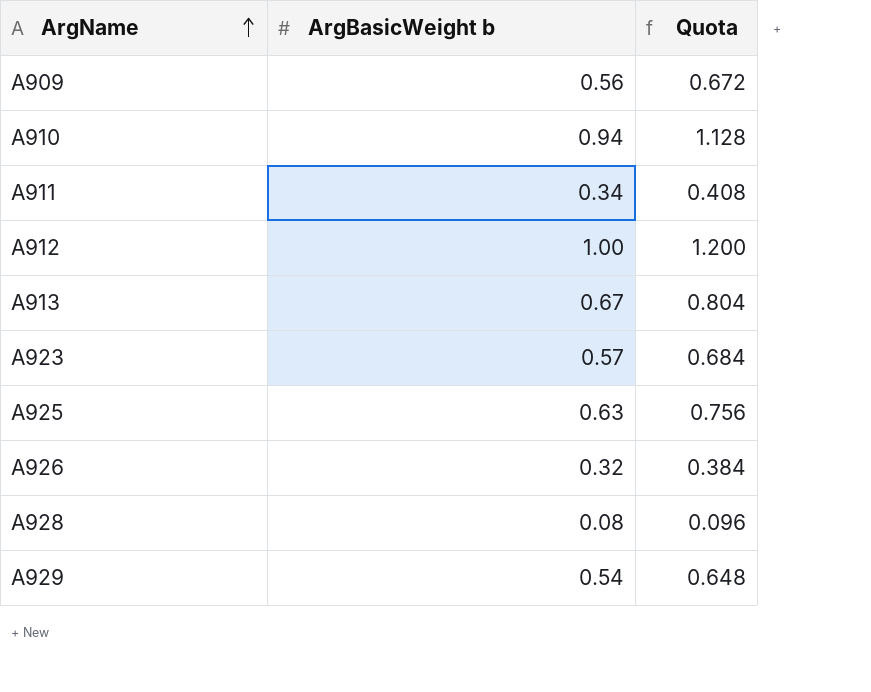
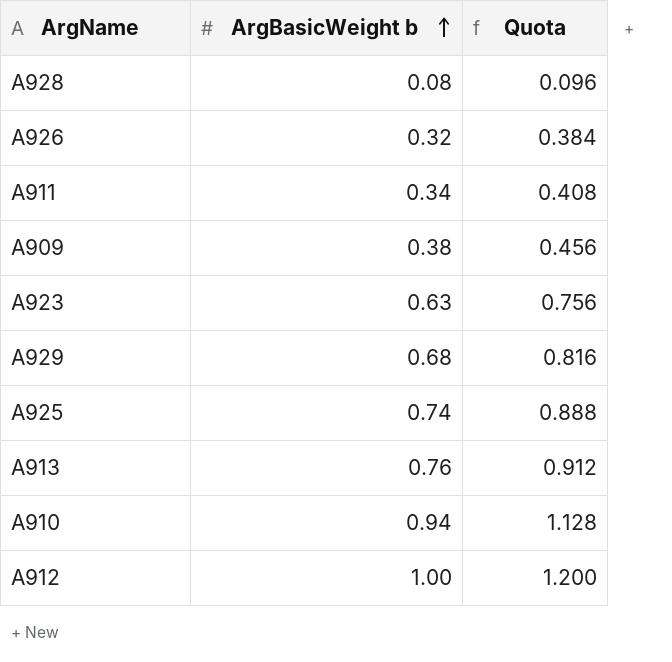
row order: ArgName ascending -> ArgBasicWeight b ascending
A909 | ArgBasicWeight b: 0.56 -> 0.38
A909 | Quota: 0.672 -> 0.456
A923 | ArgBasicWeight b: 0.57 -> 0.63
A923 | Quota: 0.684 -> 0.756
A929 | ArgBasicWeight b: 0.54 -> 0.68
A929 | Quota: 0.648 -> 0.816
A925 | ArgBasicWeight b: 0.63 -> 0.74
A925 | Quota: 0.756 -> 0.888
A913 | ArgBasicWeight b: 0.67 -> 0.76
A913 | Quota: 0.804 -> 0.912

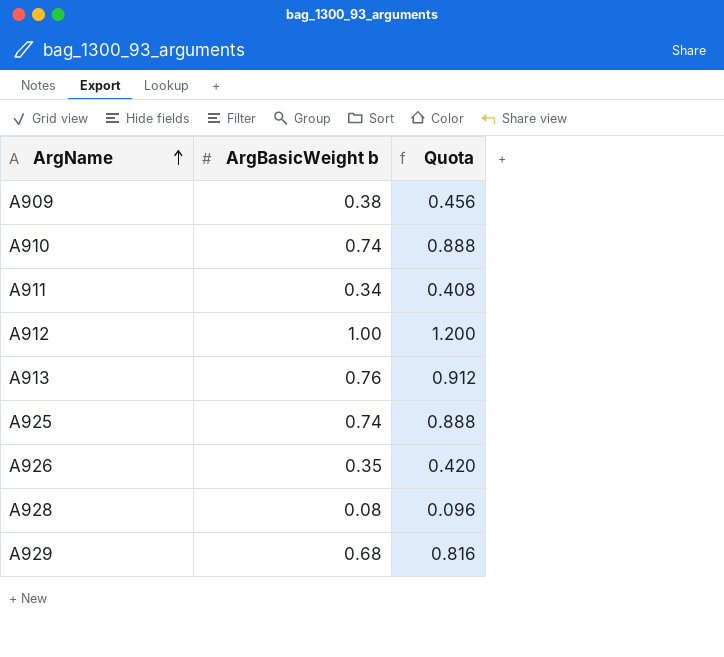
row order: ArgBasicWeight b ascending -> ArgName ascending
row A923: 0.63 | 0.756 -> none
A910 | ArgBasicWeight b: 0.94 -> 0.74
A910 | Quota: 1.128 -> 0.888
A926 | ArgBasicWeight b: 0.32 -> 0.35
A926 | Quota: 0.384 -> 0.420

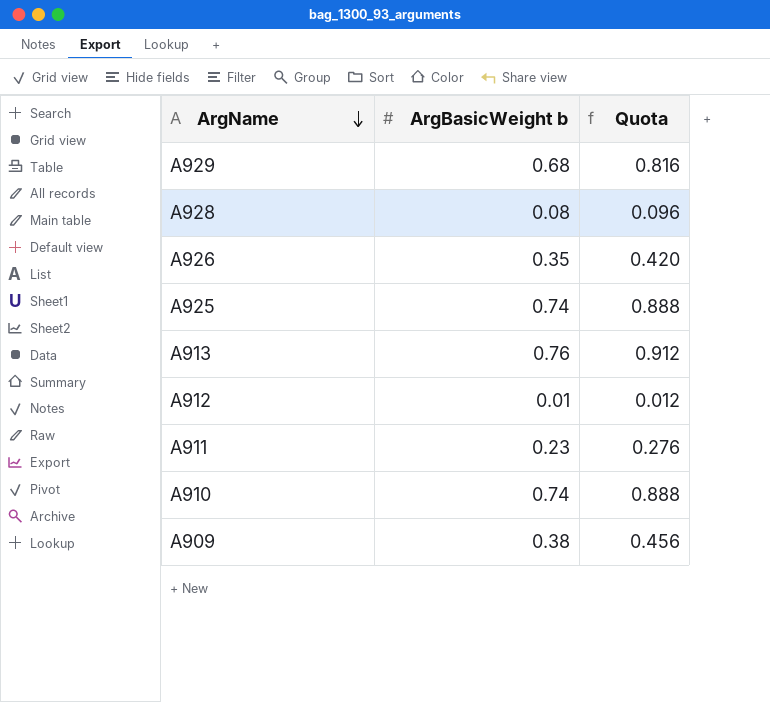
row order: ArgName ascending -> ArgName descending
A912 | ArgBasicWeight b: 1.00 -> 0.01
A912 | Quota: 1.200 -> 0.012
A911 | ArgBasicWeight b: 0.34 -> 0.23
A911 | Quota: 0.408 -> 0.276

